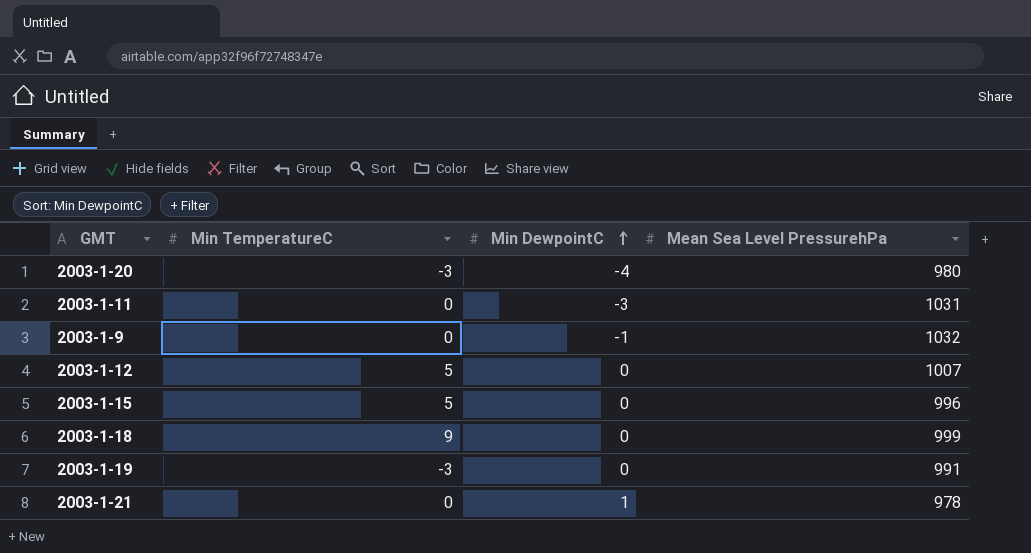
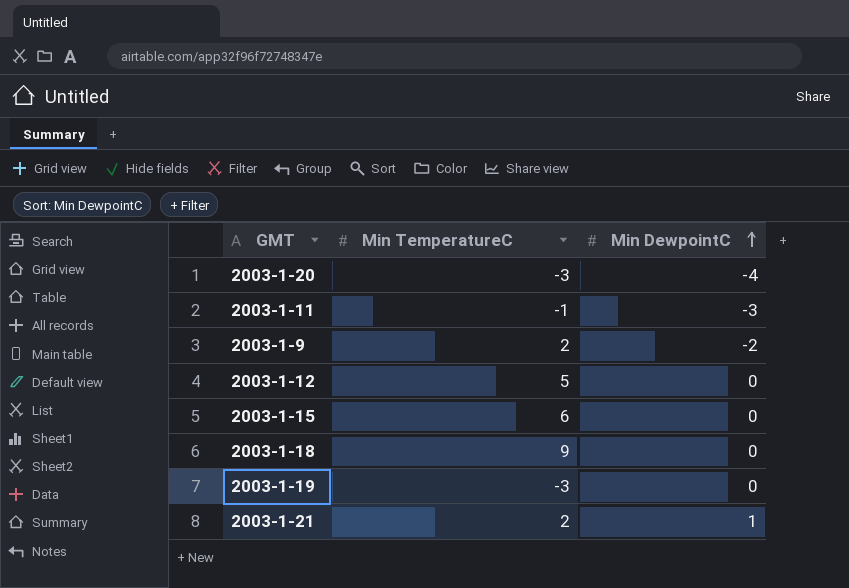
column Mean Sea Level PressurehPa | position: 4 -> none
2003-1-11 | Min TemperatureC: 0 -> -1
2003-1-9 | Min TemperatureC: 0 -> 2
2003-1-9 | Min DewpointC: -1 -> -2
2003-1-15 | Min TemperatureC: 5 -> 6
2003-1-21 | Min TemperatureC: 0 -> 2

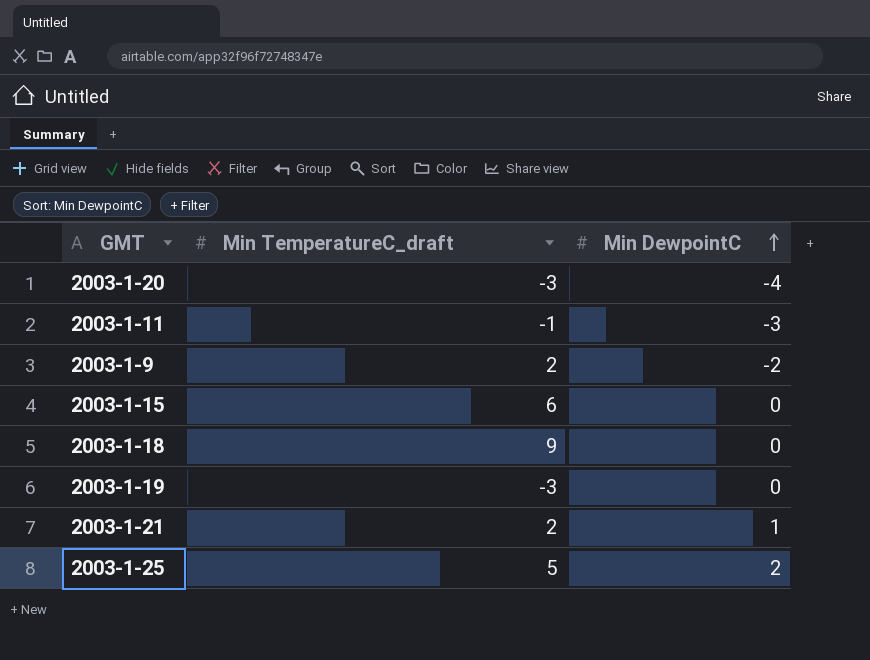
column name: Min TemperatureC -> Min TemperatureC_draft
row 2003-1-12: 5 | 0 -> none
row 2003-1-25: none -> 5 | 2

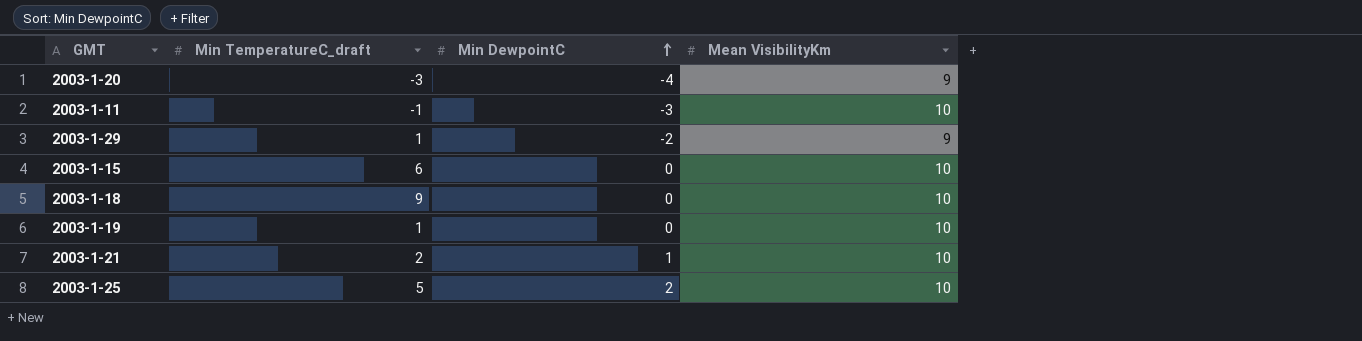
column Mean VisibilityKm | position: none -> 4
row 2003-1-9: 2 | -2 -> none
row 2003-1-29: none -> 1 | -2 | 9
2003-1-19 | Min TemperatureC_draft: -3 -> 1

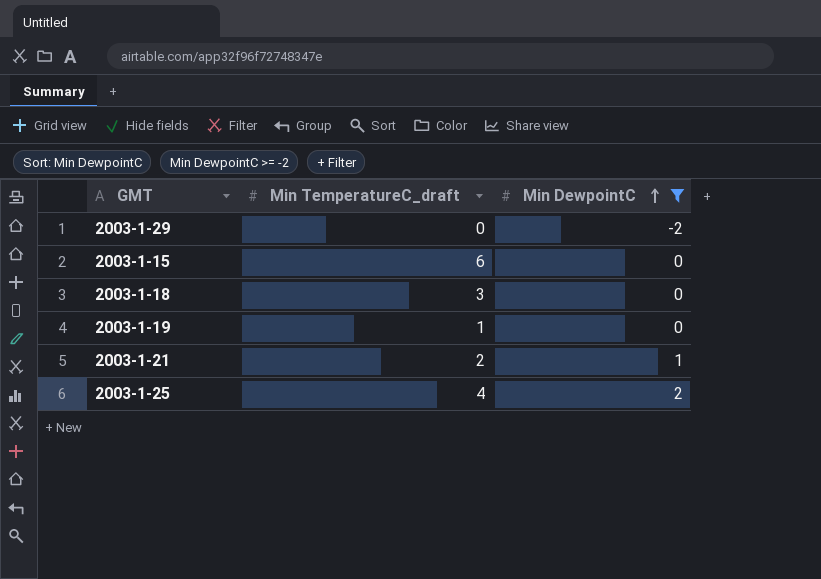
filter: none -> Min DewpointC >= -2
column Mean VisibilityKm | position: 4 -> none
2003-1-29 | Min TemperatureC_draft: 1 -> 0
2003-1-18 | Min TemperatureC_draft: 9 -> 3
2003-1-25 | Min TemperatureC_draft: 5 -> 4

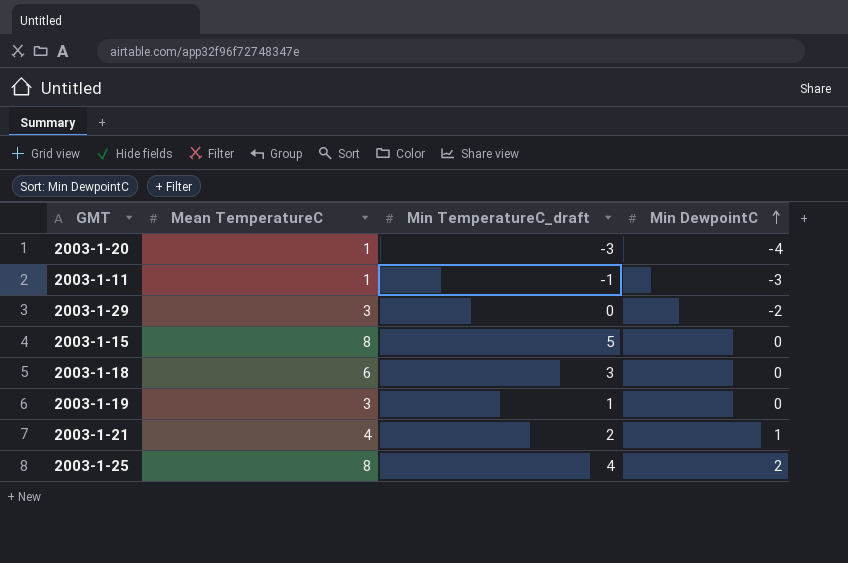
filter: Min DewpointC >= -2 -> none
column Mean TemperatureC | position: none -> 2
2003-1-15 | Min TemperatureC_draft: 6 -> 5

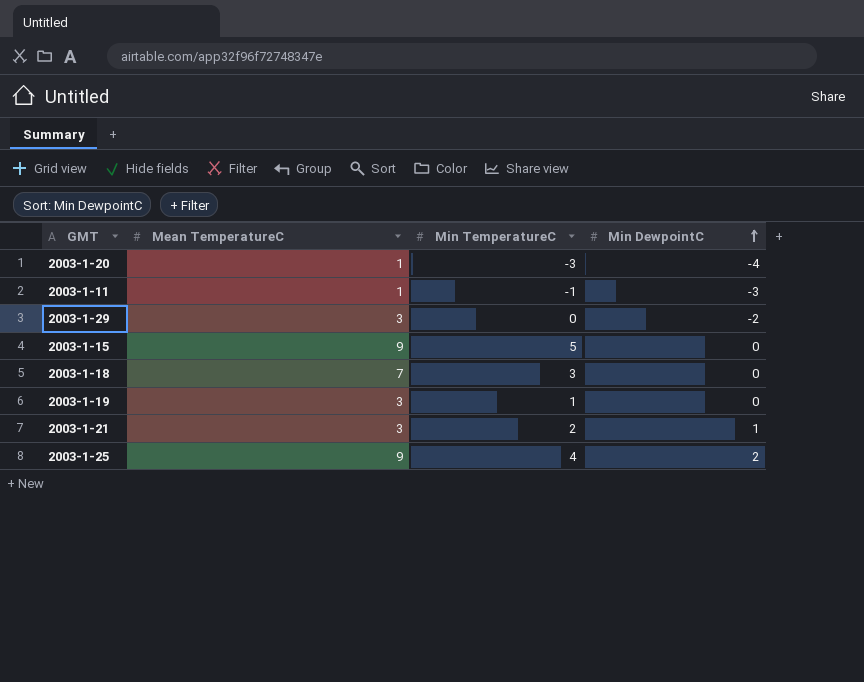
column name: Min TemperatureC_draft -> Min TemperatureC
2003-1-15 | Mean TemperatureC: 8 -> 9
2003-1-18 | Mean TemperatureC: 6 -> 7
2003-1-21 | Mean TemperatureC: 4 -> 3
2003-1-25 | Mean TemperatureC: 8 -> 9

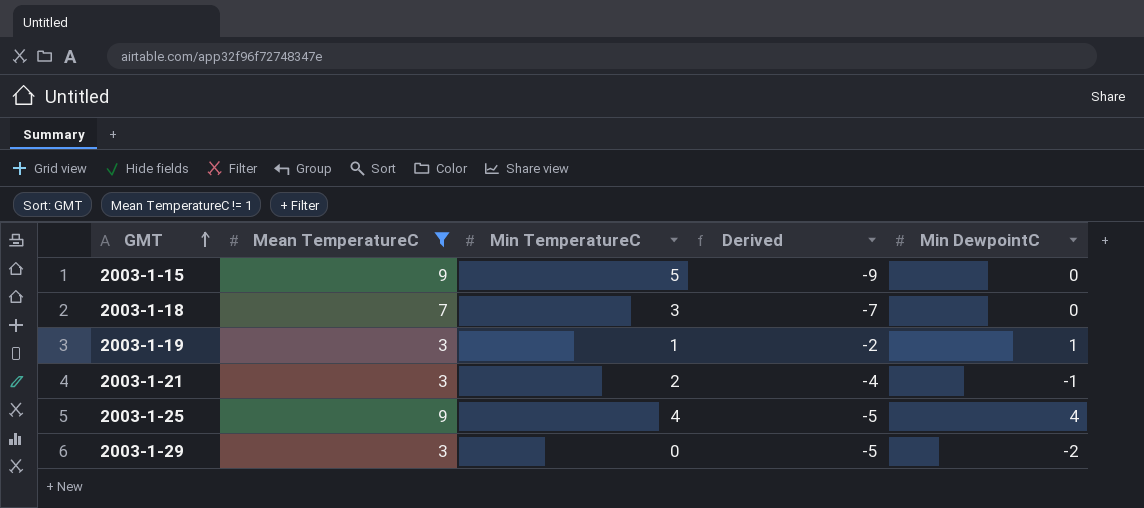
filter: none -> Mean TemperatureC != 1
row order: Min DewpointC ascending -> GMT ascending
column Derived | formula: none -> [Min DewpointC] - [Mean TemperatureC]
2003-1-19 | Min DewpointC: 0 -> 1
2003-1-21 | Min DewpointC: 1 -> -1
2003-1-25 | Min DewpointC: 2 -> 4

